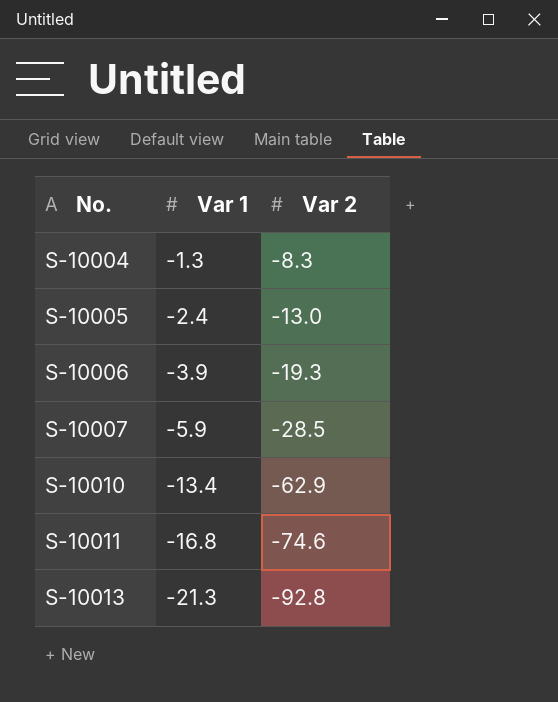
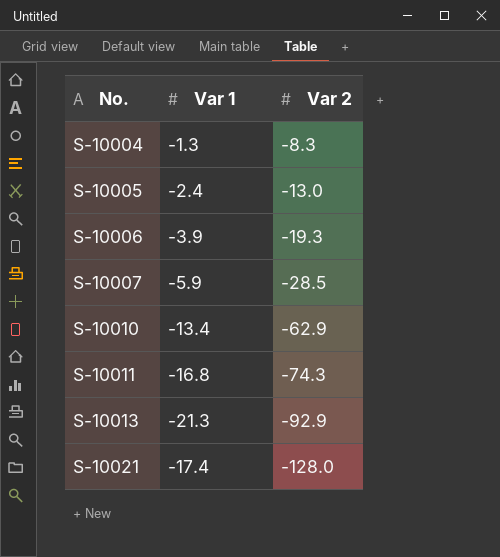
S-10011 | Var 2: -74.6 -> -74.3
S-10013 | Var 2: -92.8 -> -92.9
row S-10021: none -> -17.4 | -128.0

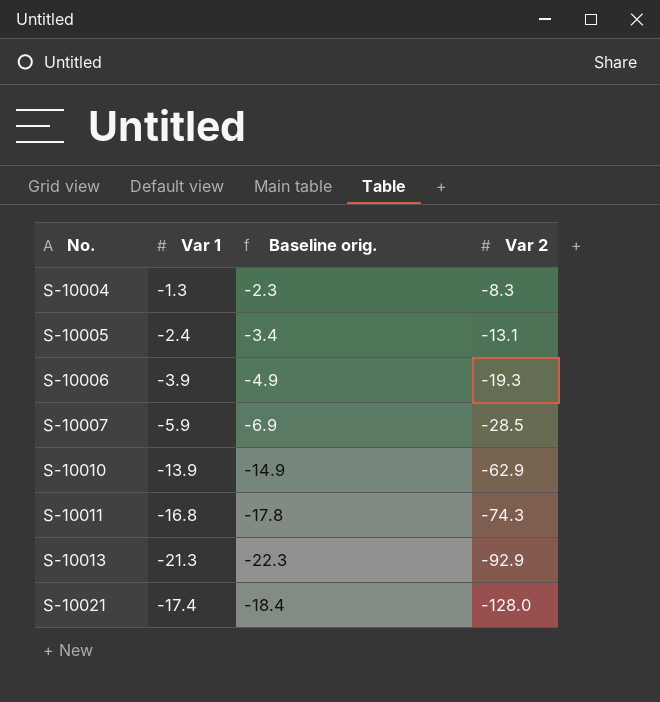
column Baseline orig. | formula: none -> [Var 1] - 1
S-10005 | Var 2: -13.0 -> -13.1
S-10010 | Var 1: -13.4 -> -13.9

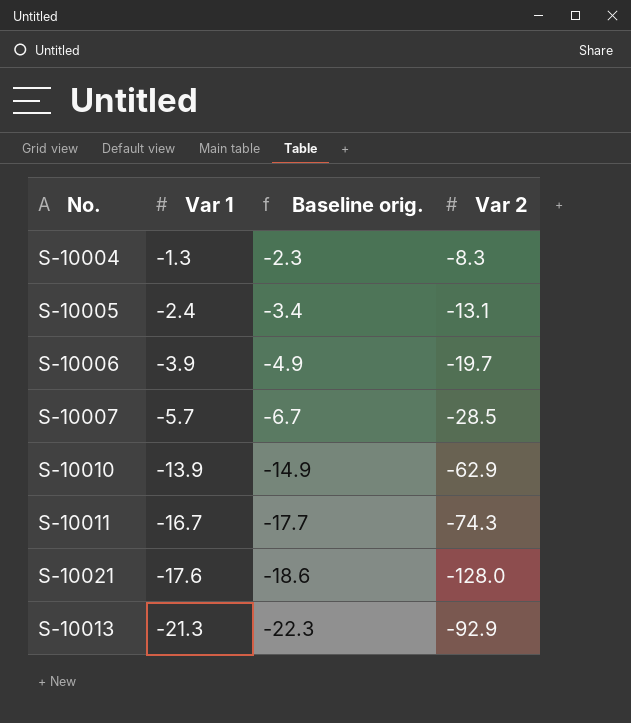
row order: No. ascending -> Var 1 descending
S-10006 | Var 2: -19.3 -> -19.7
S-10007 | Var 1: -5.9 -> -5.7
S-10007 | Baseline orig.: -6.9 -> -6.7
S-10011 | Var 1: -16.8 -> -16.7
S-10011 | Baseline orig.: -17.8 -> -17.7
S-10021 | Var 1: -17.4 -> -17.6
S-10021 | Baseline orig.: -18.4 -> -18.6

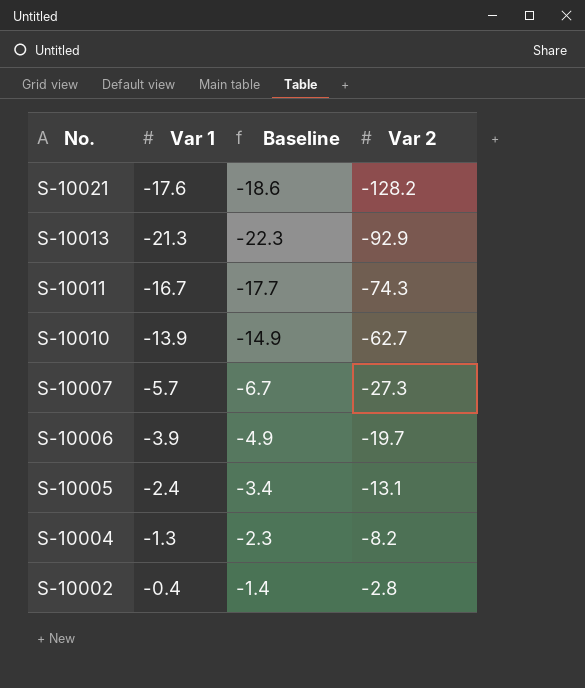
row order: Var 1 descending -> No. descending
column name: Baseline orig. -> Baseline
S-10021 | Var 2: -128.0 -> -128.2
S-10010 | Var 2: -62.9 -> -62.7
S-10007 | Var 2: -28.5 -> -27.3
S-10004 | Var 2: -8.3 -> -8.2
row S-10002: none -> -0.4 | -1.4 | -2.8

